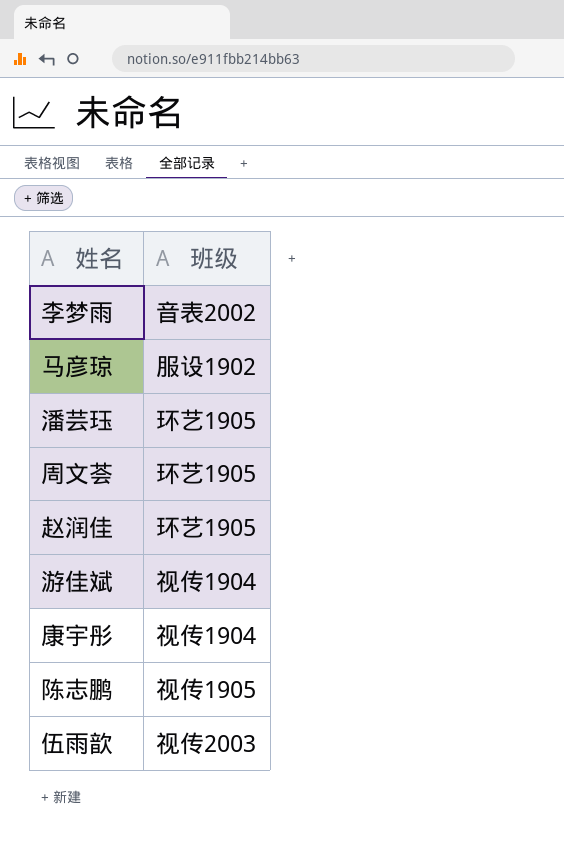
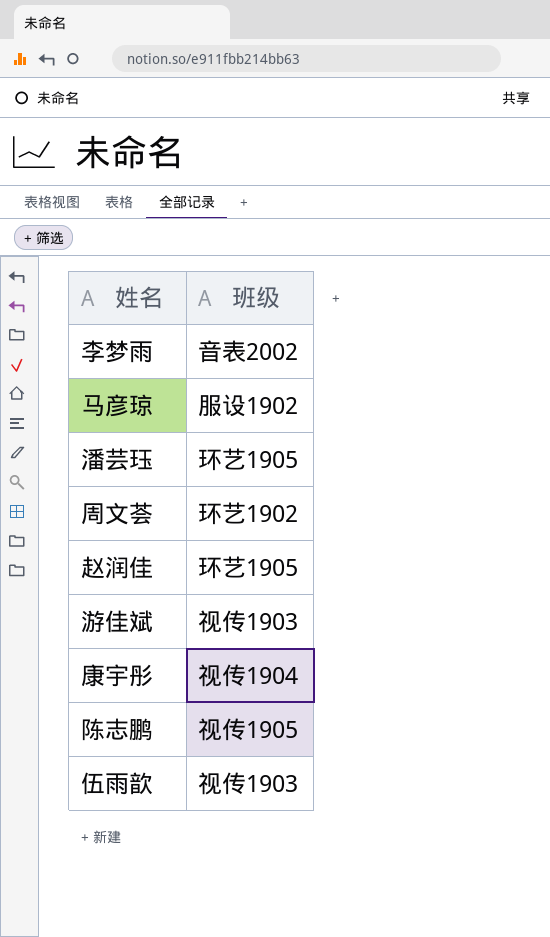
周文荟 | 班级: 环艺1905 -> 环艺1902
游佳斌 | 班级: 视传1904 -> 视传1903
伍雨歆 | 班级: 视传2003 -> 视传1903

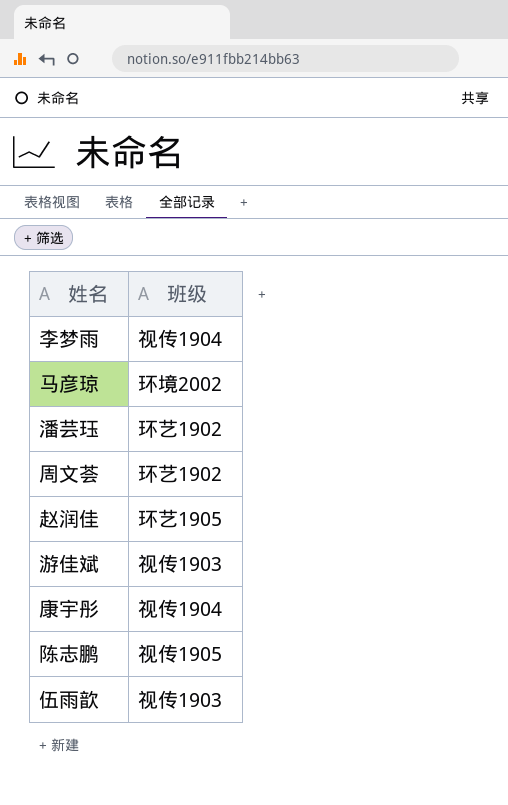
李梦雨 | 班级: 音表2002 -> 视传1904
马彦琼 | 班级: 服设1902 -> 环境2002
潘芸珏 | 班级: 环艺1905 -> 环艺1902

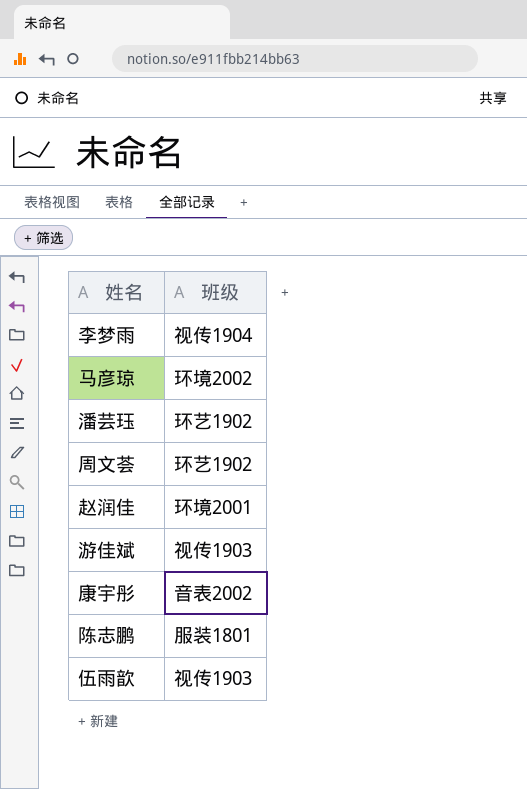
赵润佳 | 班级: 环艺1905 -> 环境2001
康宇彤 | 班级: 视传1904 -> 音表2002
陈志鹏 | 班级: 视传1905 -> 服装1801

